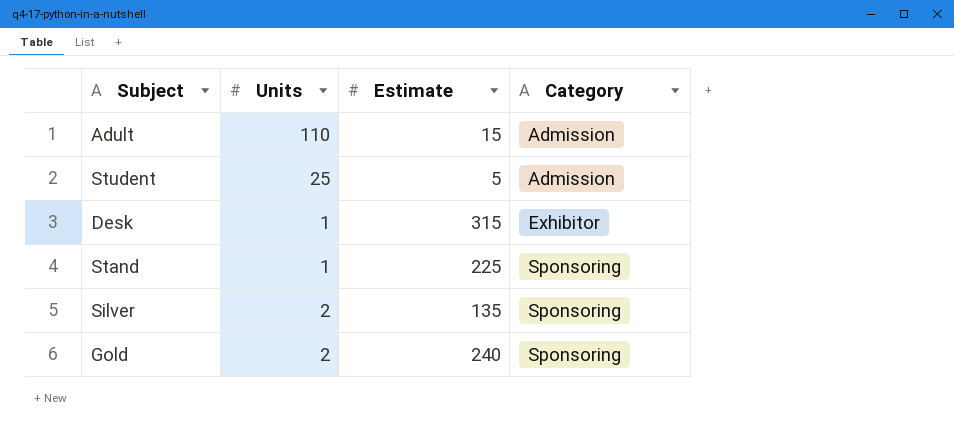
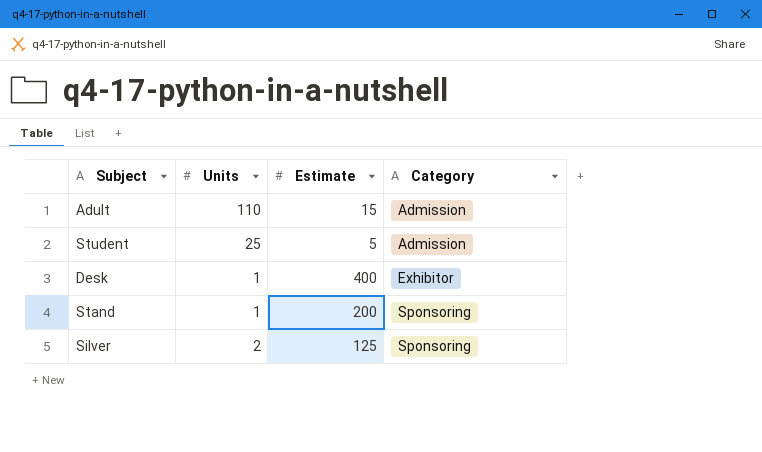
row Gold: 2 | 240 | Sponsoring -> none
Desk | Estimate: 315 -> 400
Stand | Estimate: 225 -> 200
Silver | Estimate: 135 -> 125

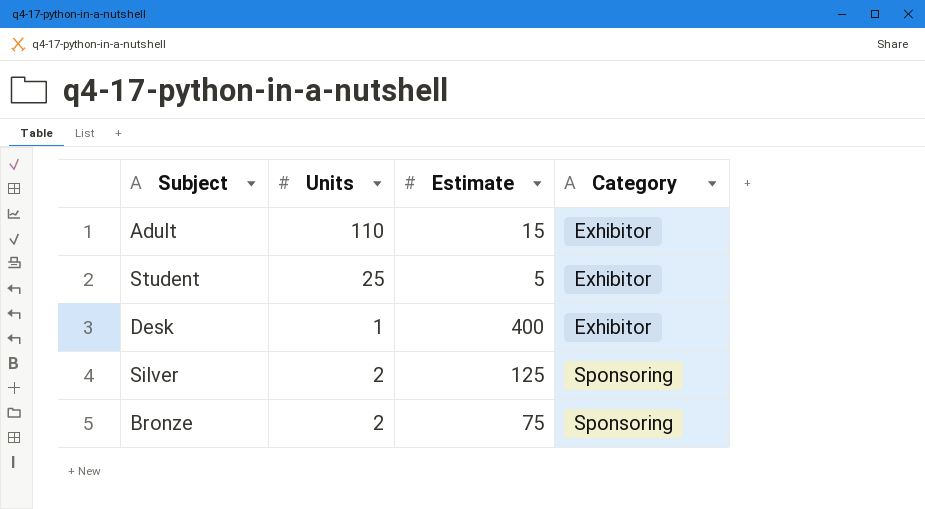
row Stand: 1 | 200 | Sponsoring -> none
Adult | Category: Admission -> Exhibitor
Student | Category: Admission -> Exhibitor
row Bronze: none -> 2 | 75 | Sponsoring

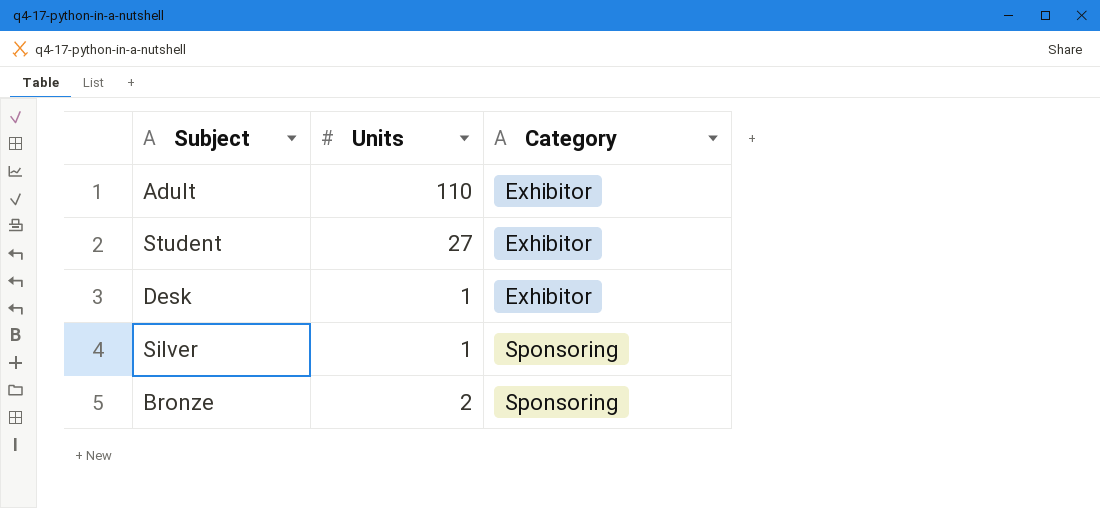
column Estimate | position: 3 -> none
Student | Units: 25 -> 27
Silver | Units: 2 -> 1

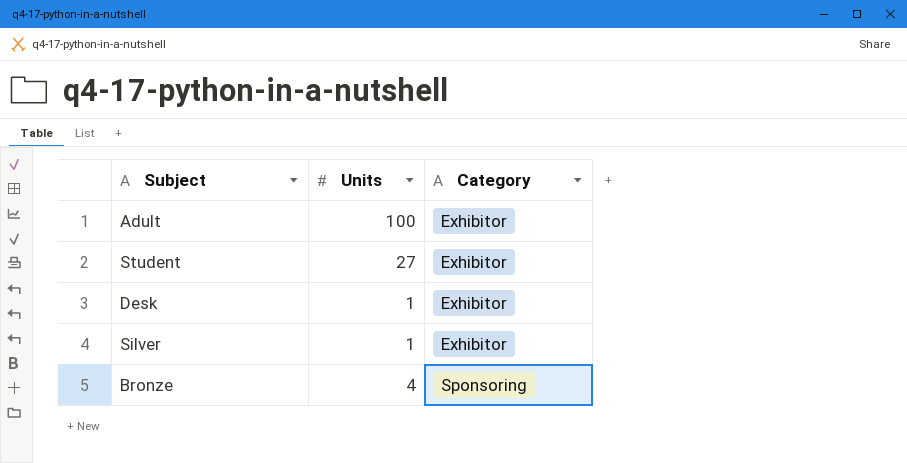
Adult | Units: 110 -> 100
Silver | Category: Sponsoring -> Exhibitor
Bronze | Units: 2 -> 4

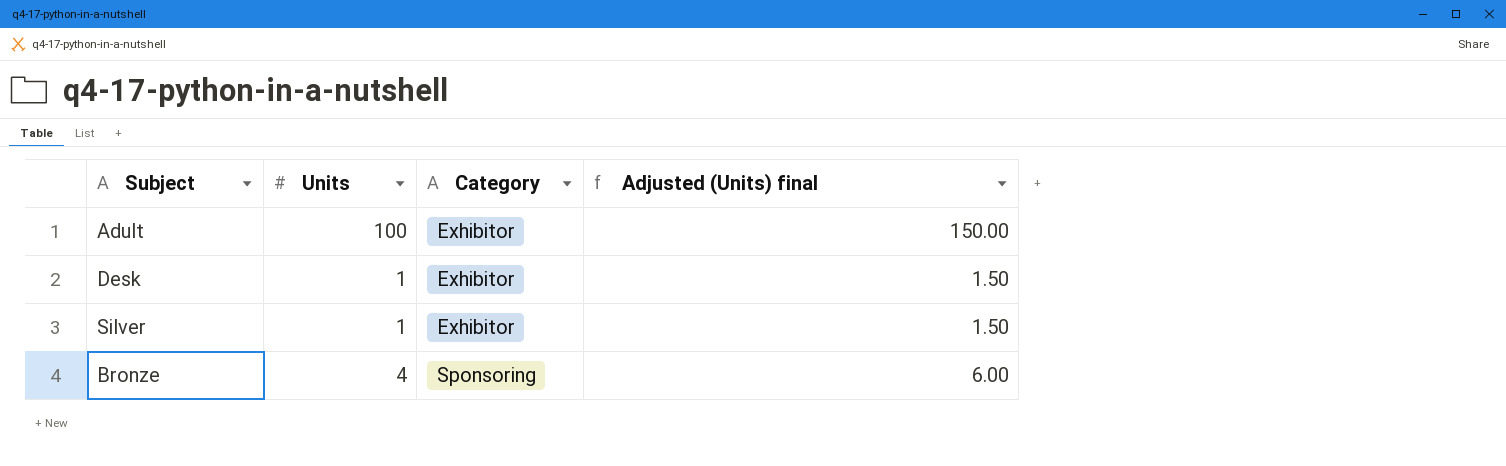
column Adjusted (Units) final | formula: none -> [Units] * 1.5
row Student: 27 | Exhibitor -> none

